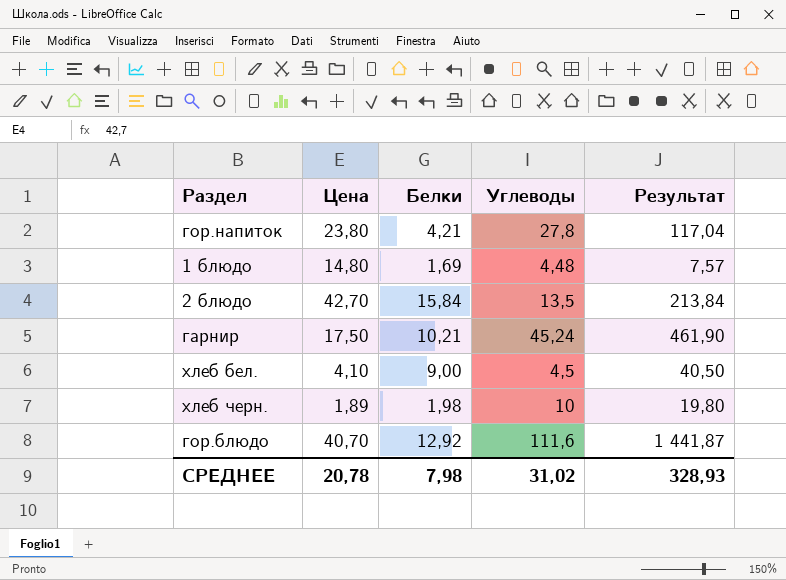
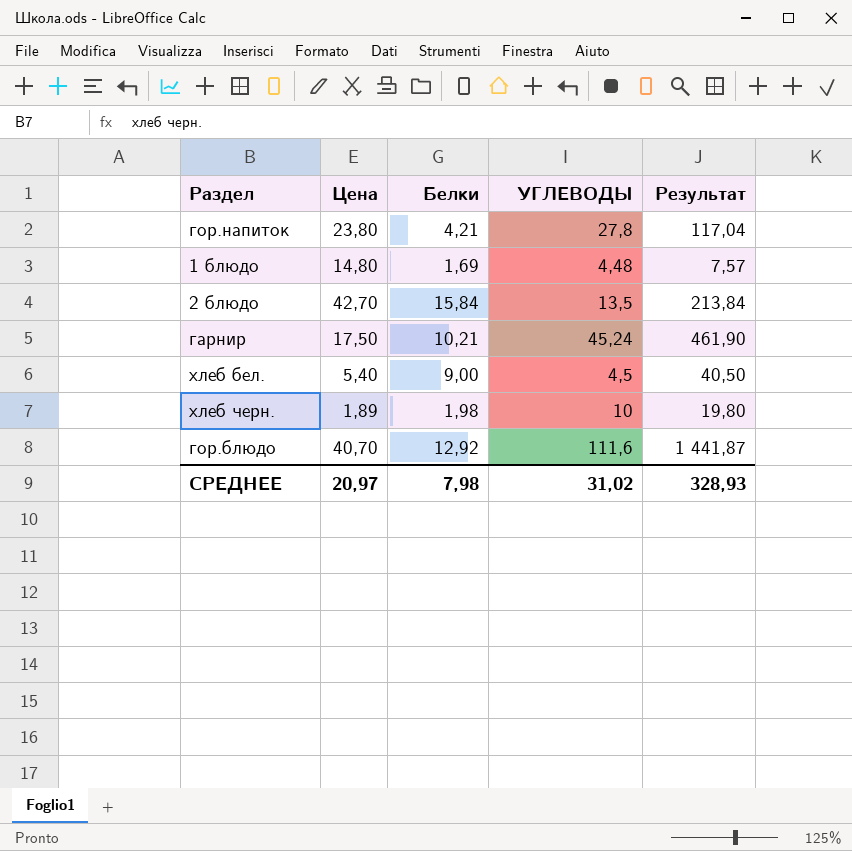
column name: Углеводы -> УГЛЕВОДЫ
хлеб бел. | Цена: 4,10 -> 5,40
СРЕДНЕЕ | Цена: 20,78 -> 20,97

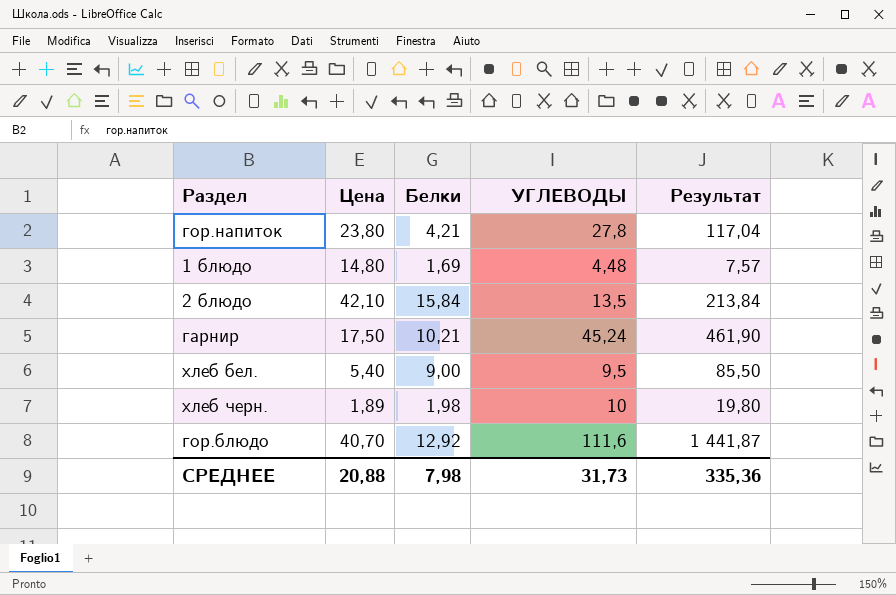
2 блюдо | Цена: 42,70 -> 42,10
хлеб бел. | УГЛЕВОДЫ: 4,5 -> 9,5
хлеб бел. | Результат: 40,50 -> 85,50
СРЕДНЕЕ | Цена: 20,97 -> 20,88
СРЕДНЕЕ | УГЛЕВОДЫ: 31,02 -> 31,73
СРЕДНЕЕ | Результат: 328,93 -> 335,36

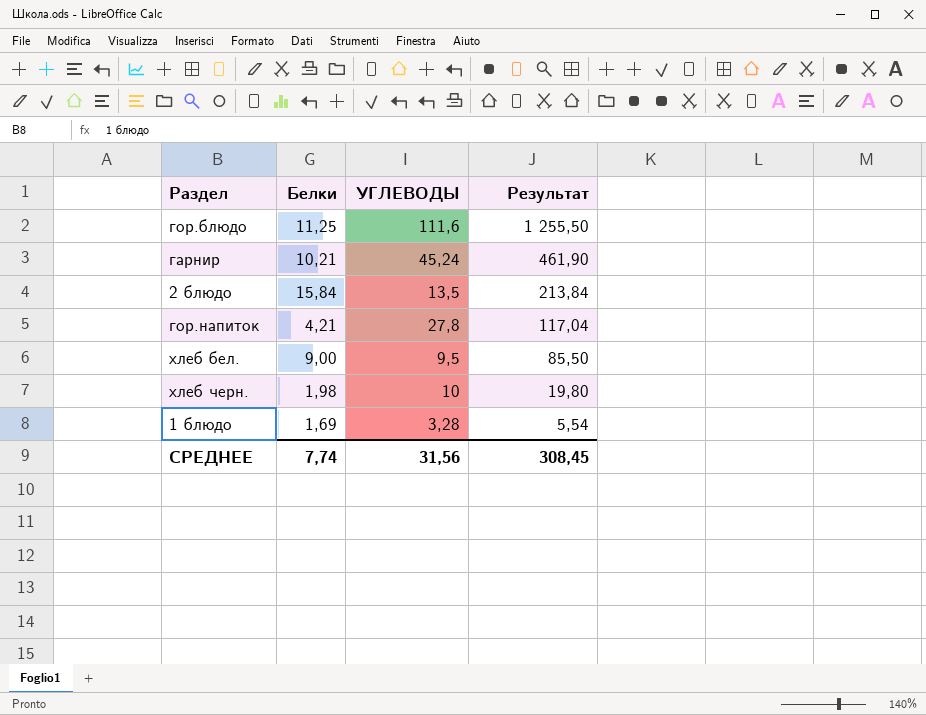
row order: none -> Результат descending
column Цена | position: 2 -> none
гор.блюдо | Белки: 12,92 -> 11,25
гор.блюдо | Результат: 1 441,87 -> 1 255,50
1 блюдо | УГЛЕВОДЫ: 4,48 -> 3,28
1 блюдо | Результат: 7,57 -> 5,54
СРЕДНЕЕ | Белки: 7,98 -> 7,74
СРЕДНЕЕ | УГЛЕВОДЫ: 31,73 -> 31,56
СРЕДНЕЕ | Результат: 335,36 -> 308,45

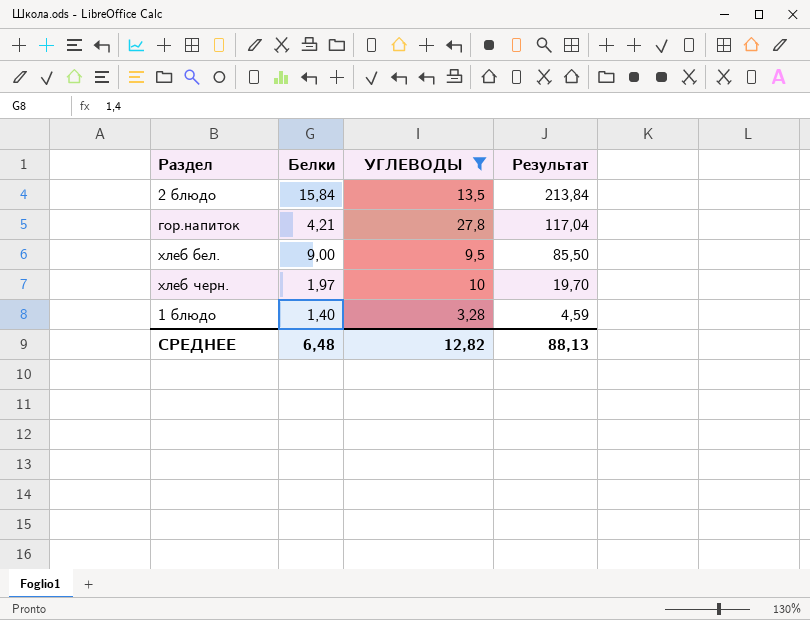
filter: none -> УГЛЕВОДЫ <= 27,8
хлеб черн. | Белки: 1,98 -> 1,97
хлеб черн. | Результат: 19,80 -> 19,70
1 блюдо | Белки: 1,69 -> 1,40
1 блюдо | Результат: 5,54 -> 4,59
СРЕДНЕЕ | Белки: 7,74 -> 6,48
СРЕДНЕЕ | УГЛЕВОДЫ: 31,56 -> 12,82
СРЕДНЕЕ | Результат: 308,45 -> 88,13

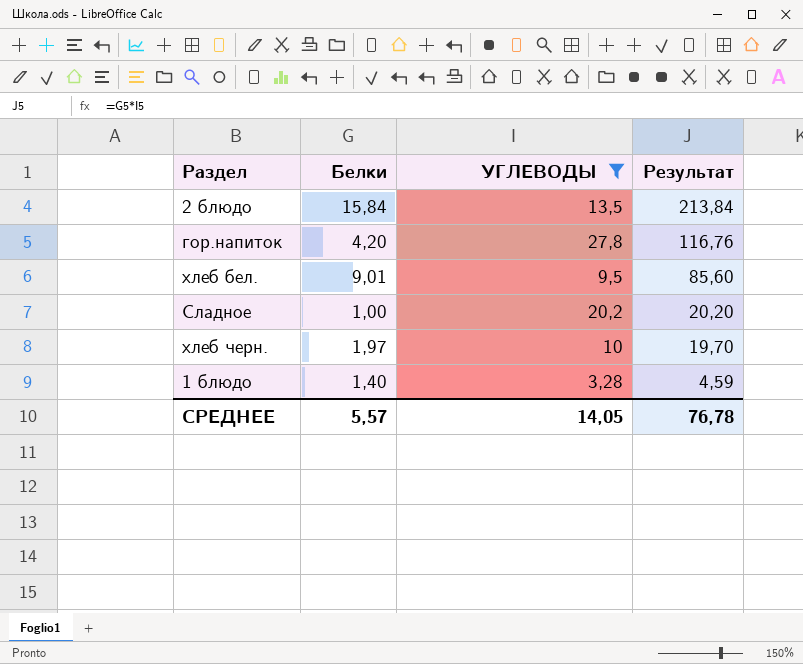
гор.напиток | Белки: 4,21 -> 4,20
гор.напиток | Результат: 117,04 -> 116,76
хлеб бел. | Белки: 9,00 -> 9,01
хлеб бел. | Результат: 85,50 -> 85,60
row Сладное: none -> 1,00 | 20,2 | 20,20
СРЕДНЕЕ | Белки: 6,48 -> 5,57
СРЕДНЕЕ | УГЛЕВОДЫ: 12,82 -> 14,05
СРЕДНЕЕ | Результат: 88,13 -> 76,78

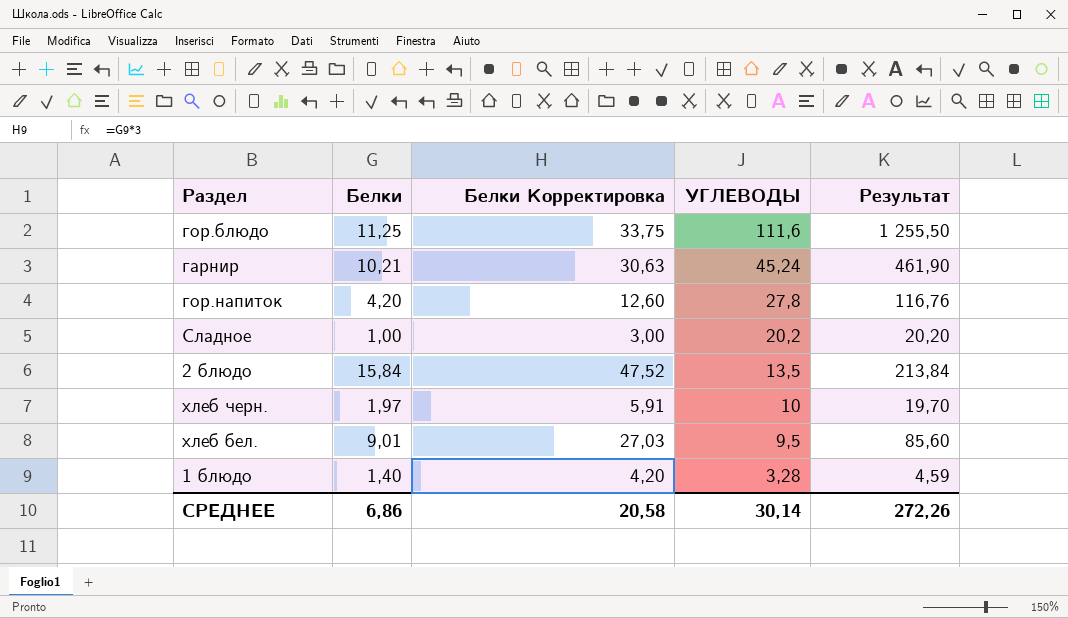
filter: УГЛЕВОДЫ <= 27,8 -> none
row order: Результат descending -> УГЛЕВОДЫ descending
column Белки Корректировка | formula: none -> [Белки] * 3
СРЕДНЕЕ | Белки: 5,57 -> 6,86
СРЕДНЕЕ | УГЛЕВОДЫ: 14,05 -> 30,14
СРЕДНЕЕ | Результат: 76,78 -> 272,26

